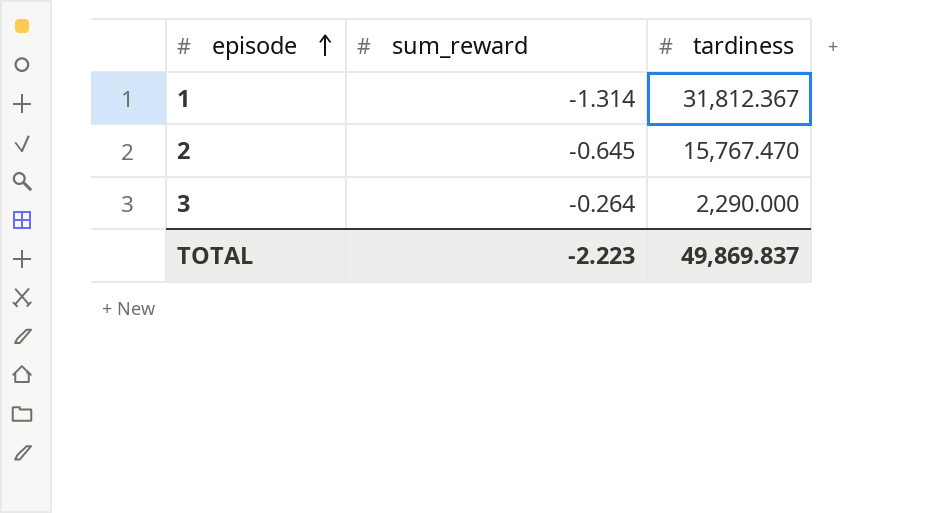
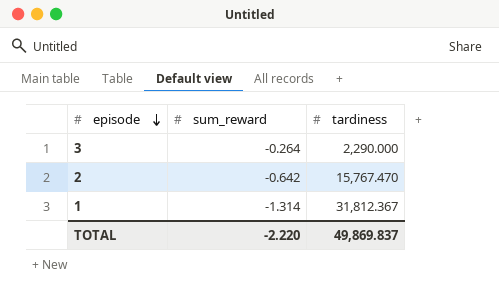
row order: episode ascending -> episode descending
2 | sum_reward: -0.645 -> -0.642
TOTAL | sum_reward: -2.223 -> -2.220

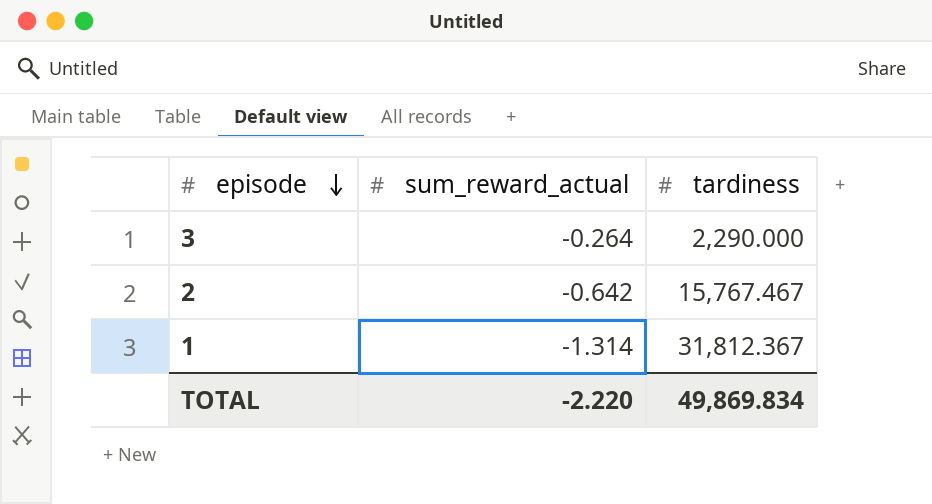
column name: sum_reward -> sum_reward_actual
2 | tardiness: 15,767.470 -> 15,767.467
TOTAL | tardiness: 49,869.837 -> 49,869.834

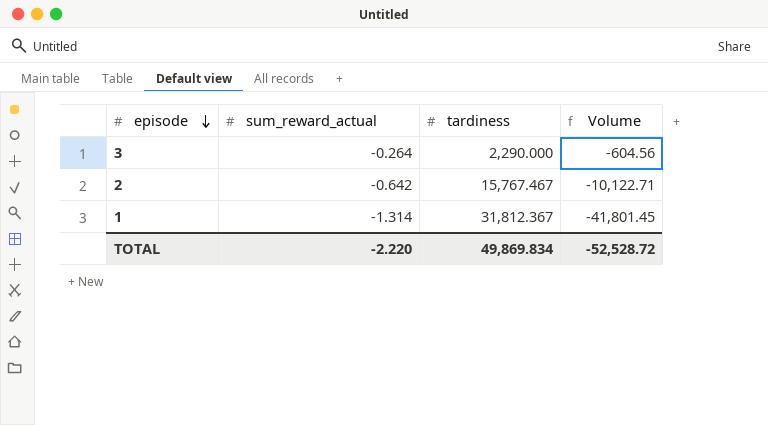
column Volume | formula: none -> [sum_reward_actual] * [tardiness]

